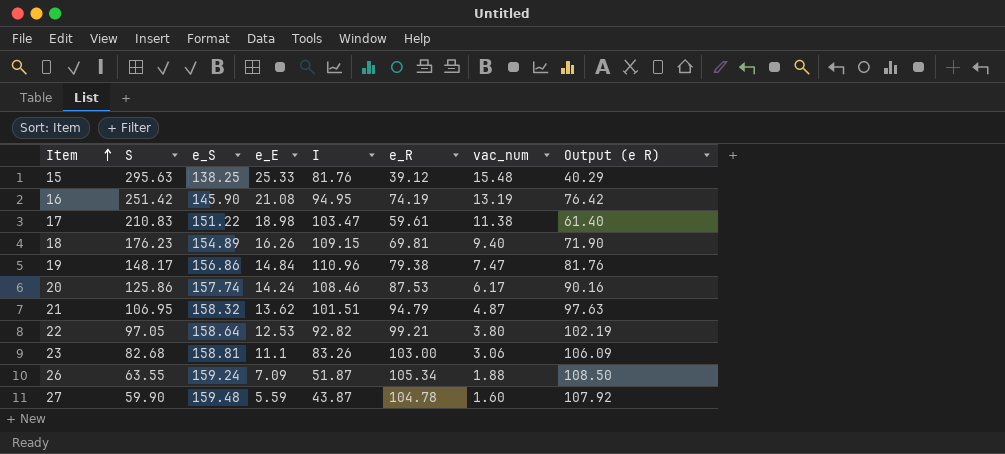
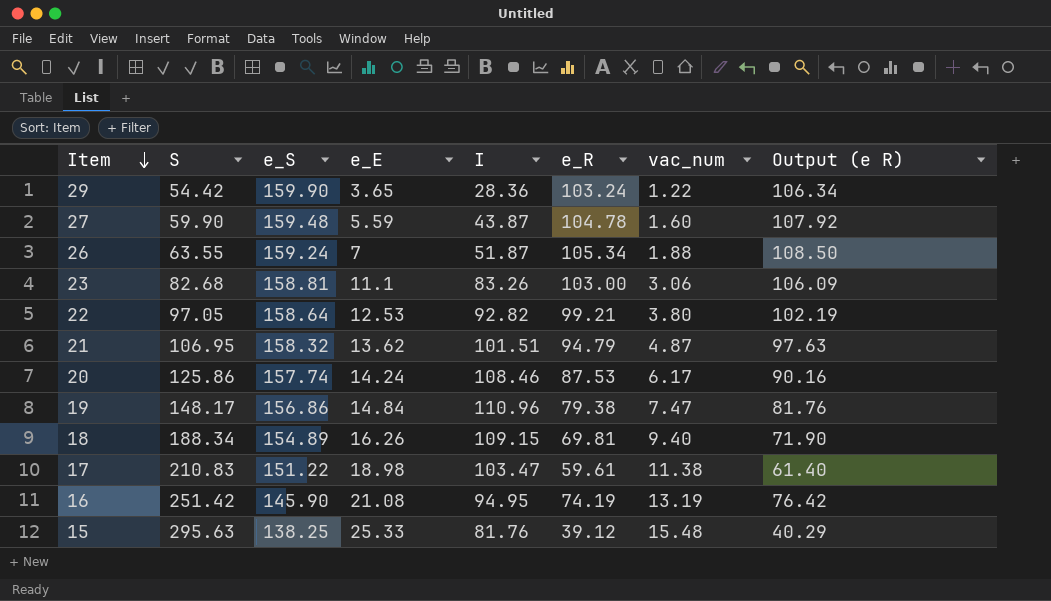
row order: Item ascending -> Item descending
row 29: none -> 54.42 | 159.90 | 3.65 | 28.36 | 103.24 | 1.22 | 106.34
26 | e_E: 7.09 -> 7
18 | S: 176.23 -> 188.34

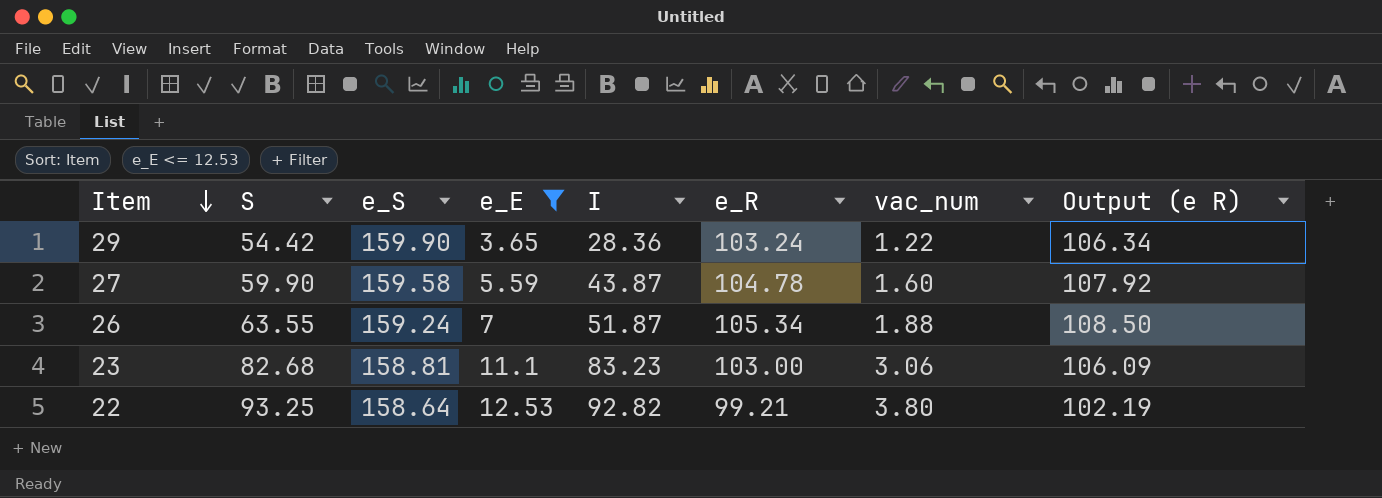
filter: none -> e_E <= 12.53
27 | e_S: 159.48 -> 159.58
23 | I: 83.26 -> 83.23
22 | S: 97.05 -> 93.25

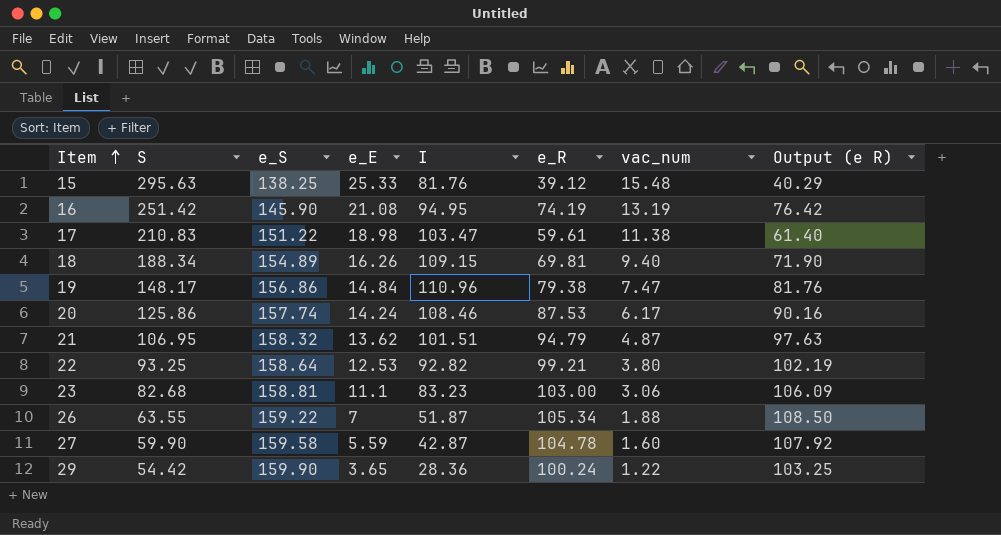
filter: e_E <= 12.53 -> none
row order: Item descending -> Item ascending
26 | e_S: 159.24 -> 159.22
27 | I: 43.87 -> 42.87
29 | e_R: 103.24 -> 100.24
29 | Output (e R): 106.34 -> 103.25

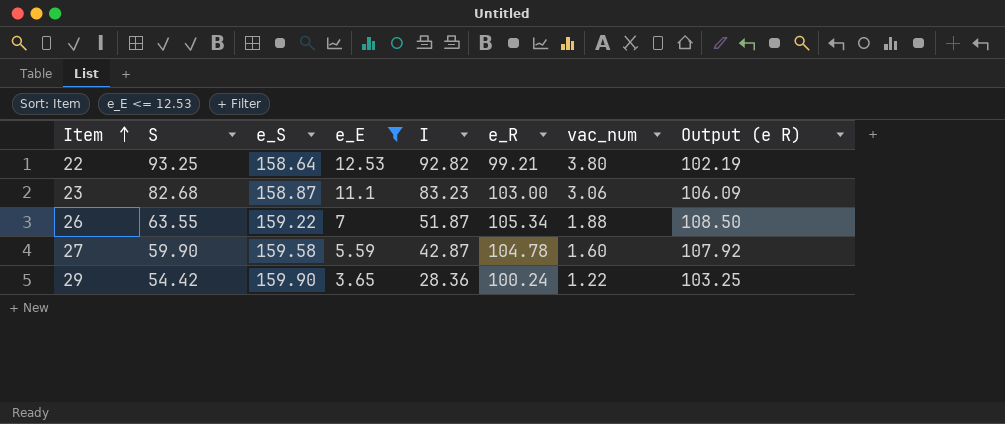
filter: none -> e_E <= 12.53
23 | e_S: 158.81 -> 158.87

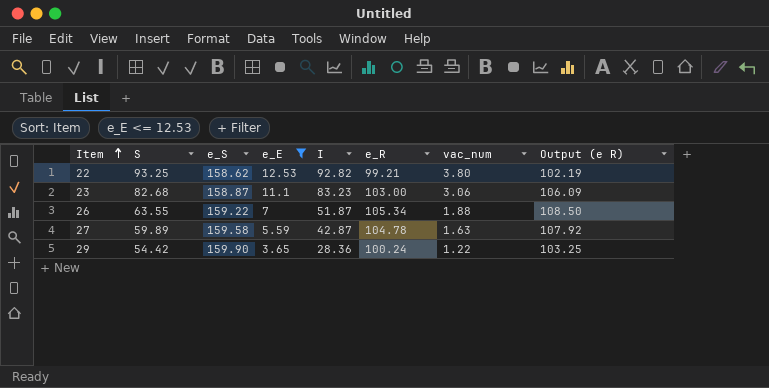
22 | e_S: 158.64 -> 158.62
27 | S: 59.90 -> 59.89
27 | vac_num: 1.60 -> 1.63

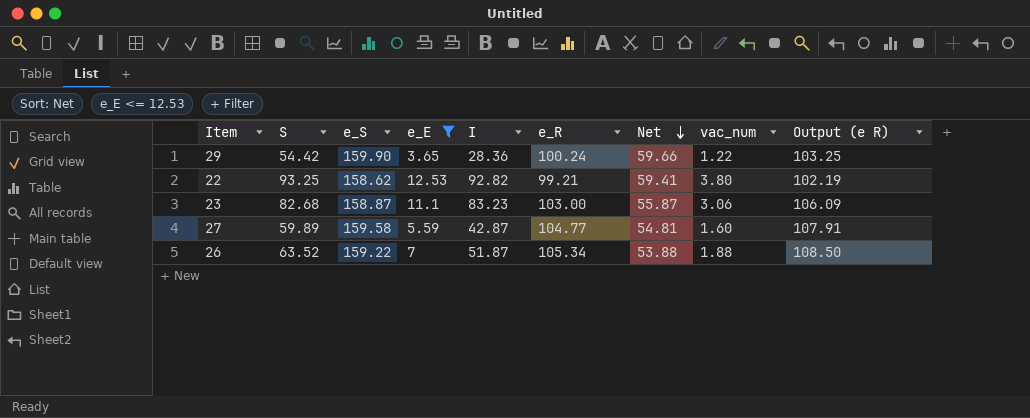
row order: Item ascending -> Net descending
column Net | formula: none -> [e_S] - [e_R]
27 | e_R: 104.78 -> 104.77
27 | vac_num: 1.63 -> 1.60
27 | Output (e R): 107.92 -> 107.91
26 | S: 63.55 -> 63.52

